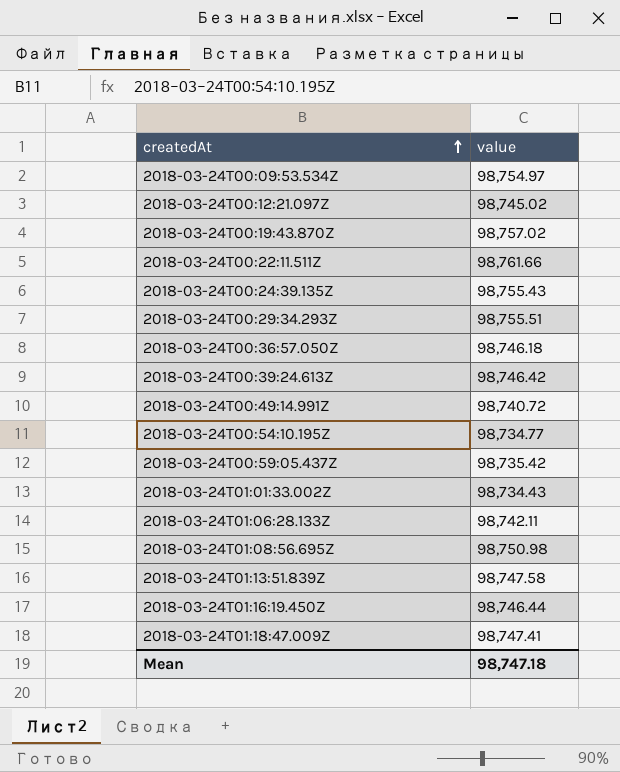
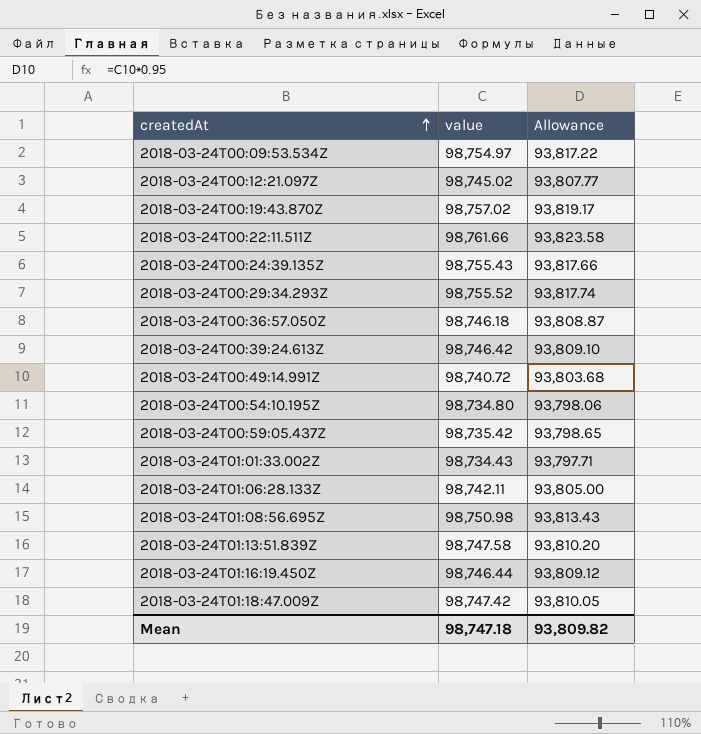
column Allowance | formula: none -> [value] * 0.95
2018-03-24T00:29:34.293Z | value: 98,755.51 -> 98,755.52
2018-03-24T00:54:10.195Z | value: 98,734.77 -> 98,734.80
2018-03-24T01:18:47.009Z | value: 98,747.41 -> 98,747.42

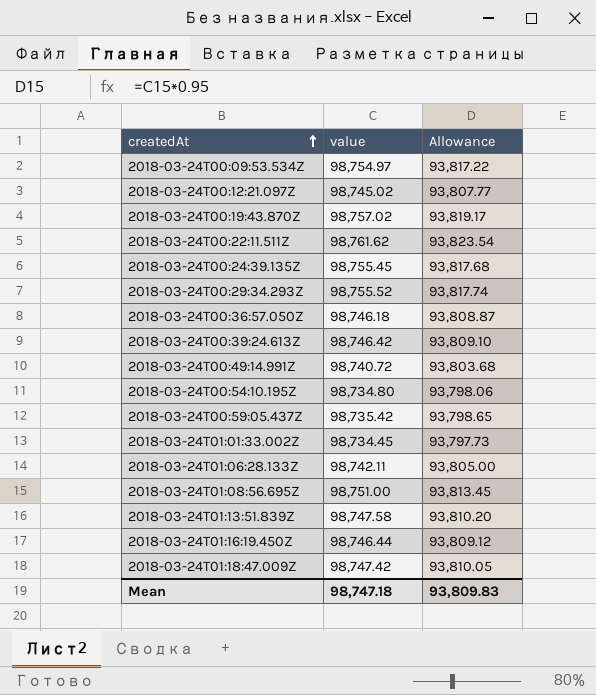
2018-03-24T00:22:11.511Z | value: 98,761.66 -> 98,761.62
2018-03-24T00:22:11.511Z | Allowance: 93,823.58 -> 93,823.54
2018-03-24T00:24:39.135Z | value: 98,755.43 -> 98,755.45
2018-03-24T00:24:39.135Z | Allowance: 93,817.66 -> 93,817.68
2018-03-24T01:01:33.002Z | value: 98,734.43 -> 98,734.45
2018-03-24T01:01:33.002Z | Allowance: 93,797.71 -> 93,797.73
2018-03-24T01:08:56.695Z | value: 98,750.98 -> 98,751.00
2018-03-24T01:08:56.695Z | Allowance: 93,813.43 -> 93,813.45
Mean | Allowance: 93,809.82 -> 93,809.83

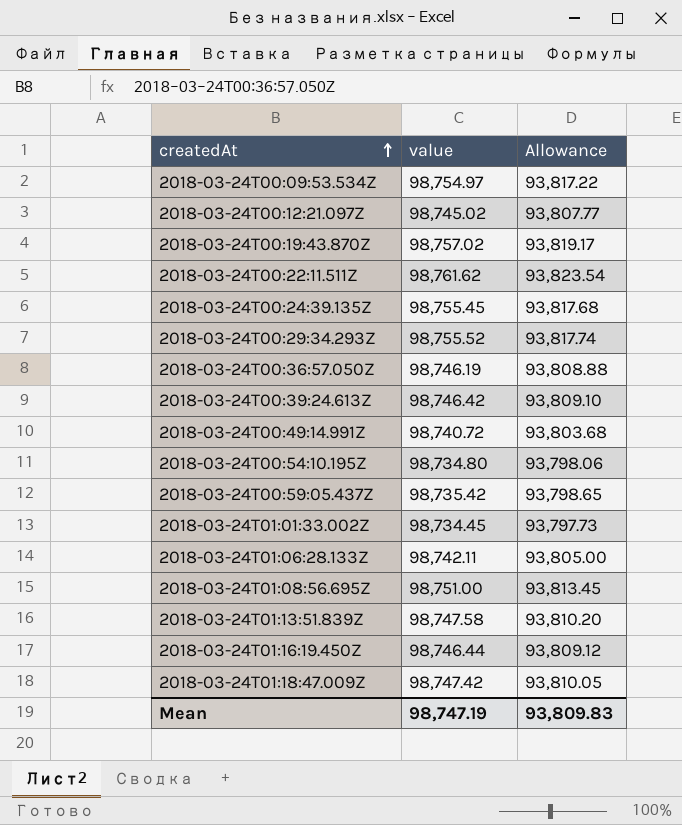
2018-03-24T00:36:57.050Z | value: 98,746.18 -> 98,746.19
2018-03-24T00:36:57.050Z | Allowance: 93,808.87 -> 93,808.88
Mean | value: 98,747.18 -> 98,747.19

